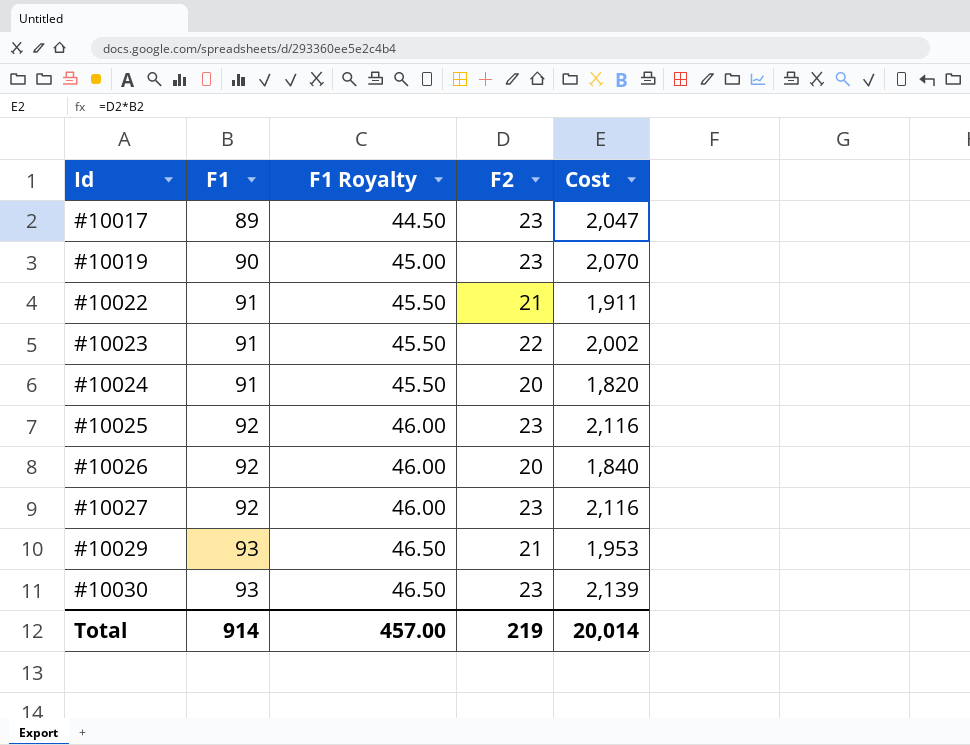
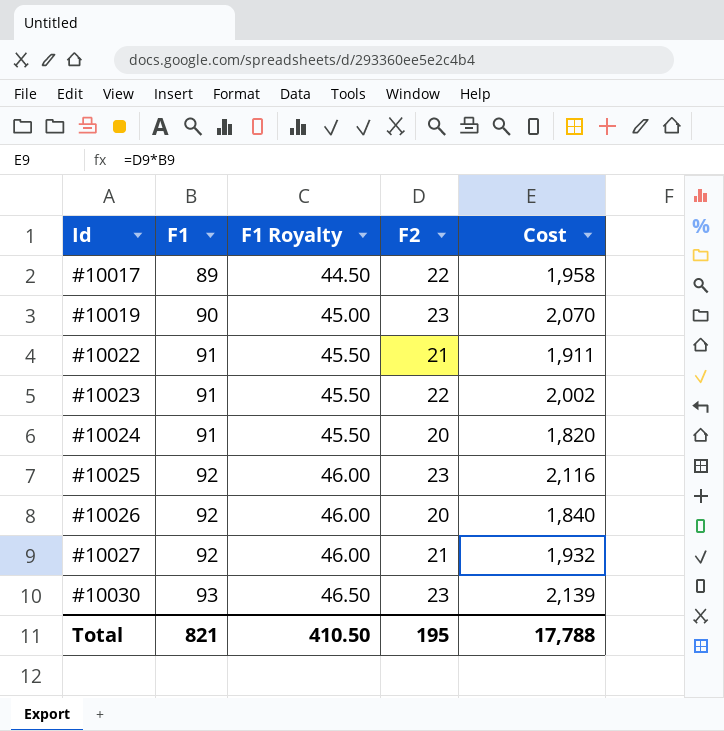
row #10029: 93 | 46.50 | 21 | 1,953 -> none
#10017 | F2: 23 -> 22
#10017 | Cost: 2,047 -> 1,958
#10027 | F2: 23 -> 21
#10027 | Cost: 2,116 -> 1,932
Total | F1: 914 -> 821
Total | F1 Royalty: 457.00 -> 410.50
Total | F2: 219 -> 195
Total | Cost: 20,014 -> 17,788

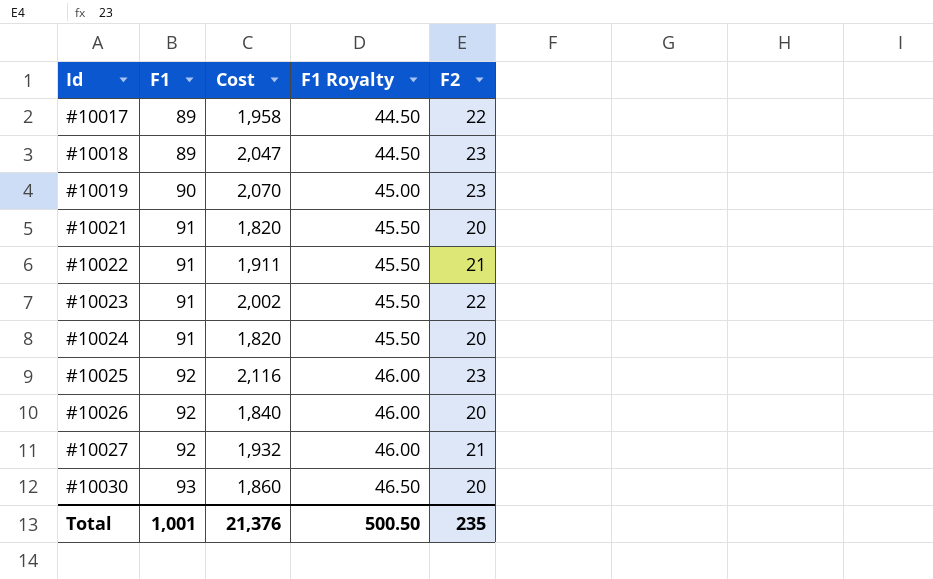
column Cost | position: 5 -> 3
row #10018: none -> 89 | 2,047 | 44.50 | 23
row #10021: none -> 91 | 1,820 | 45.50 | 20
#10030 | Cost: 2,139 -> 1,860
#10030 | F2: 23 -> 20
Total | F1: 821 -> 1,001
Total | Cost: 17,788 -> 21,376
Total | F1 Royalty: 410.50 -> 500.50
Total | F2: 195 -> 235

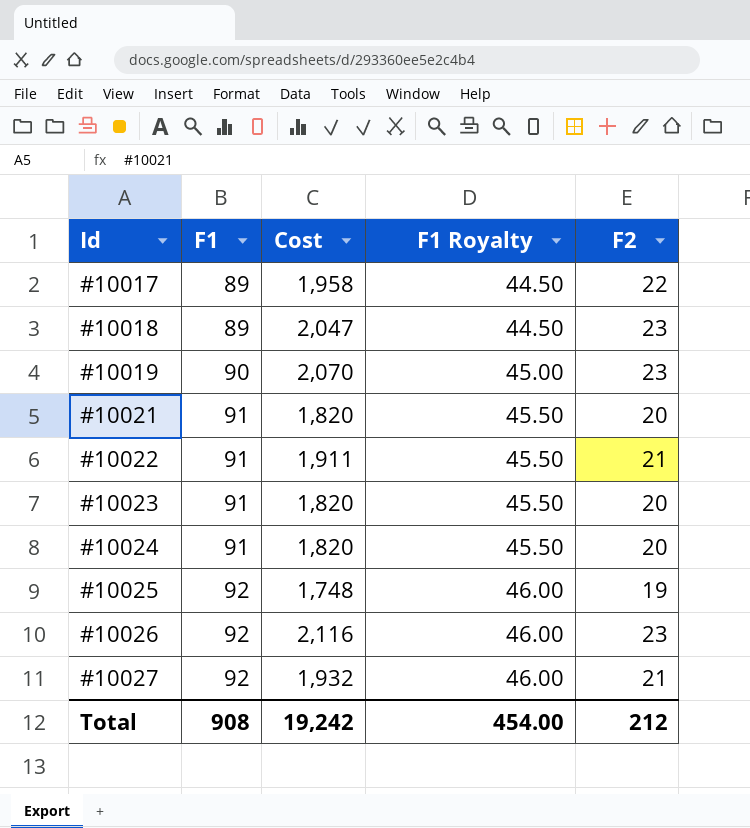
row #10030: 93 | 1,860 | 46.50 | 20 -> none
#10023 | Cost: 2,002 -> 1,820
#10023 | F2: 22 -> 20
#10025 | Cost: 2,116 -> 1,748
#10025 | F2: 23 -> 19
#10026 | Cost: 1,840 -> 2,116
#10026 | F2: 20 -> 23
Total | F1: 1,001 -> 908
Total | Cost: 21,376 -> 19,242
Total | F1 Royalty: 500.50 -> 454.00
Total | F2: 235 -> 212

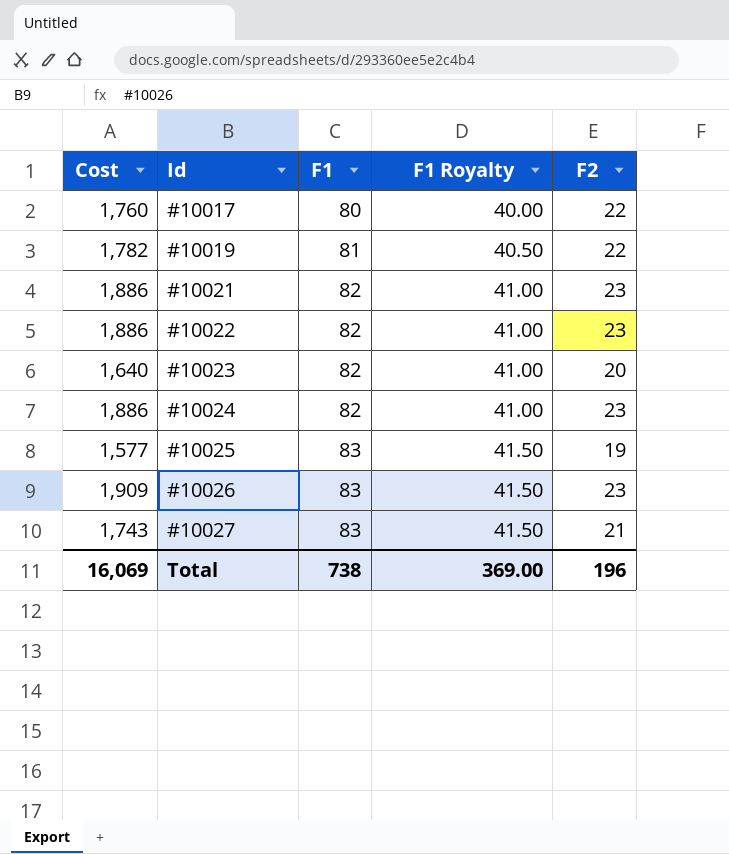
column Cost | position: 3 -> 1
row #10018: 89 | 2,047 | 44.50 | 23 -> none
#10017 | Cost: 1,958 -> 1,760
#10017 | F1: 89 -> 80
#10017 | F1 Royalty: 44.50 -> 40.00
#10019 | Cost: 2,070 -> 1,782
#10019 | F1: 90 -> 81
#10019 | F1 Royalty: 45.00 -> 40.50
#10019 | F2: 23 -> 22
#10021 | Cost: 1,820 -> 1,886
#10021 | F1: 91 -> 82
#10021 | F1 Royalty: 45.50 -> 41.00
#10021 | F2: 20 -> 23
#10022 | Cost: 1,911 -> 1,886
#10022 | F1: 91 -> 82
#10022 | F1 Royalty: 45.50 -> 41.00
#10022 | F2: 21 -> 23
#10023 | Cost: 1,820 -> 1,640
#10023 | F1: 91 -> 82
#10023 | F1 Royalty: 45.50 -> 41.00
#10024 | Cost: 1,820 -> 1,886
#10024 | F1: 91 -> 82
#10024 | F1 Royalty: 45.50 -> 41.00
#10024 | F2: 20 -> 23
#10025 | Cost: 1,748 -> 1,577
#10025 | F1: 92 -> 83
#10025 | F1 Royalty: 46.00 -> 41.50
#10026 | Cost: 2,116 -> 1,909
#10026 | F1: 92 -> 83
#10026 | F1 Royalty: 46.00 -> 41.50
#10027 | Cost: 1,932 -> 1,743
#10027 | F1: 92 -> 83
#10027 | F1 Royalty: 46.00 -> 41.50
Total | Cost: 19,242 -> 16,069
Total | F1: 908 -> 738
Total | F1 Royalty: 454.00 -> 369.00
Total | F2: 212 -> 196

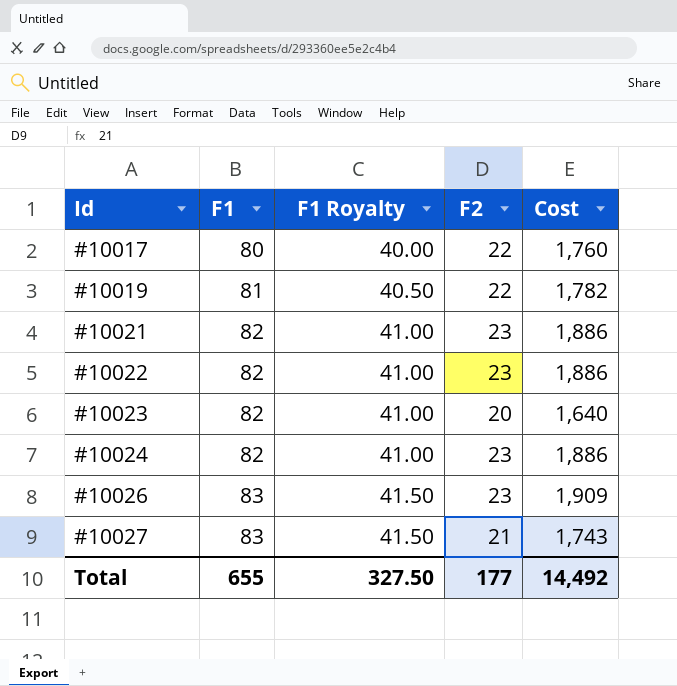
column Cost | position: 1 -> 5
row #10025: 1,577 | 83 | 41.50 | 19 -> none
Total | F1: 738 -> 655
Total | F1 Royalty: 369.00 -> 327.50
Total | F2: 196 -> 177
Total | Cost: 16,069 -> 14,492

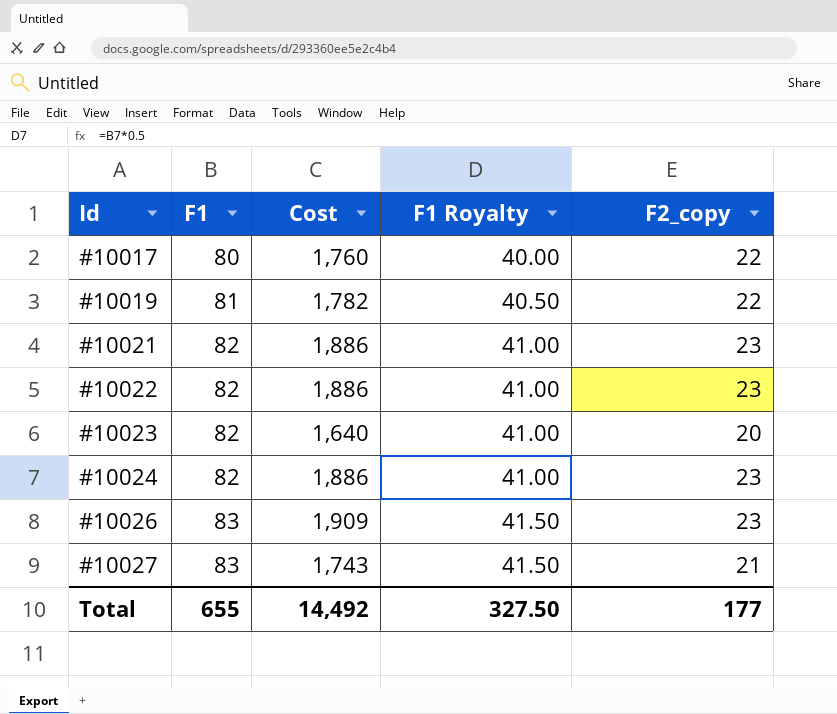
column Cost | position: 5 -> 3
column name: F2 -> F2_copy

